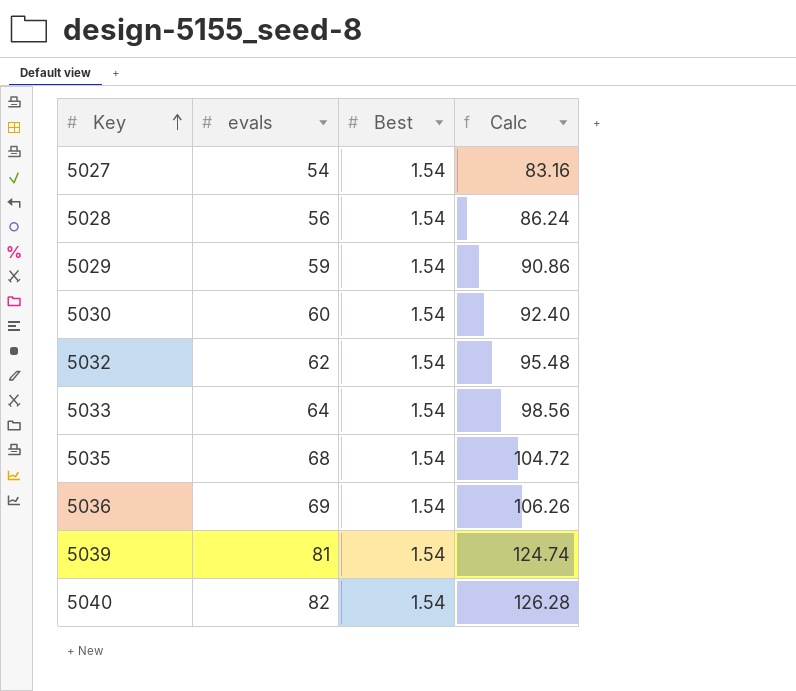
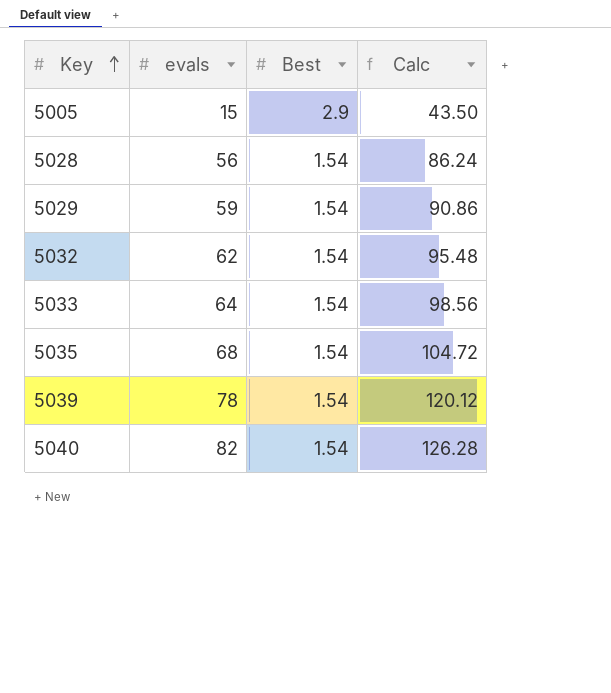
row 5027: 54 | 1.54 | 83.16 -> none
row 5030: 60 | 1.54 | 92.40 -> none
row 5036: 69 | 1.54 | 106.26 -> none
row 5005: none -> 15 | 2.9 | 43.50
5039 | evals: 81 -> 78
5039 | Calc: 124.74 -> 120.12

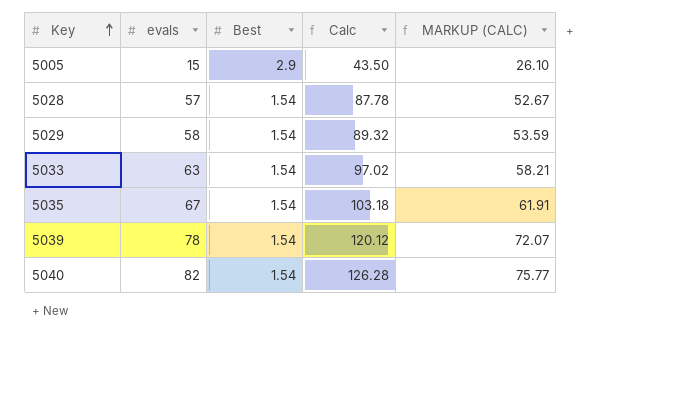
column MARKUP (CALC) | formula: none -> [Calc] * 0.6
row 5032: 62 | 1.54 | 95.48 -> none
5028 | evals: 56 -> 57
5028 | Calc: 86.24 -> 87.78
5029 | evals: 59 -> 58
5029 | Calc: 90.86 -> 89.32
5033 | evals: 64 -> 63
5033 | Calc: 98.56 -> 97.02
5035 | evals: 68 -> 67
5035 | Calc: 104.72 -> 103.18

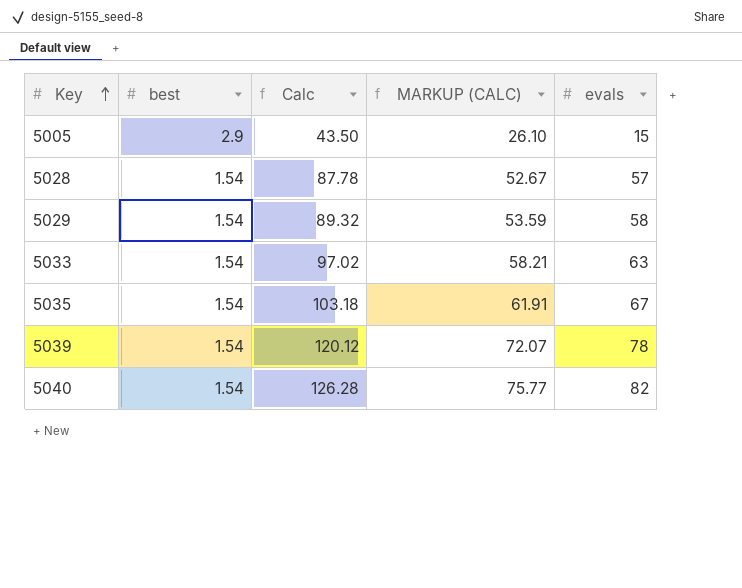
column name: Best -> best
column evals | position: 2 -> 5

